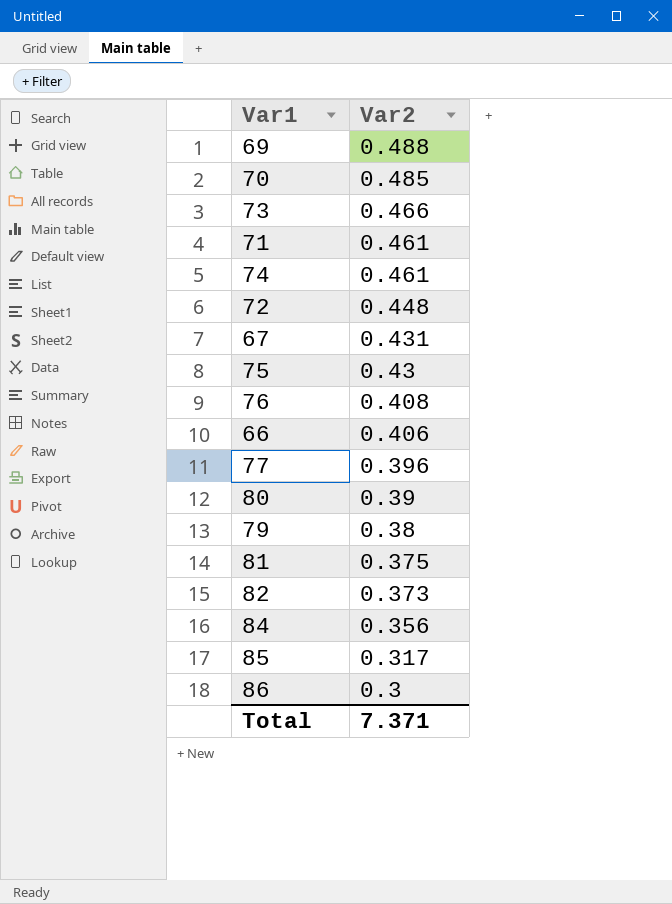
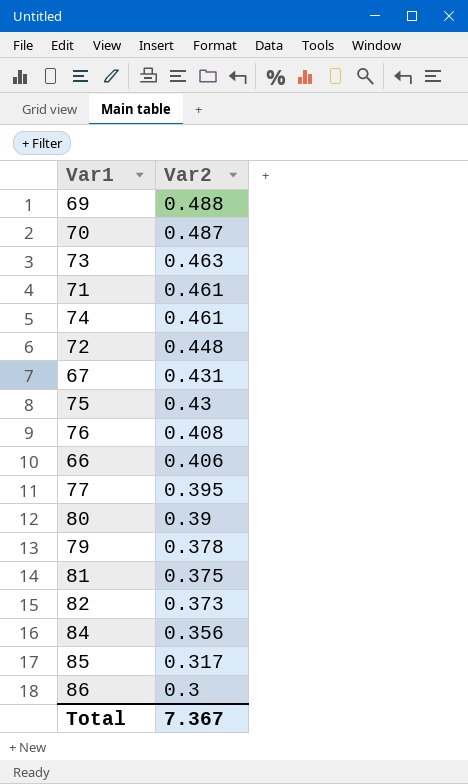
70 | Var2: 0.485 -> 0.487
73 | Var2: 0.466 -> 0.463
77 | Var2: 0.396 -> 0.395
79 | Var2: 0.38 -> 0.378
Total | Var2: 7.371 -> 7.367

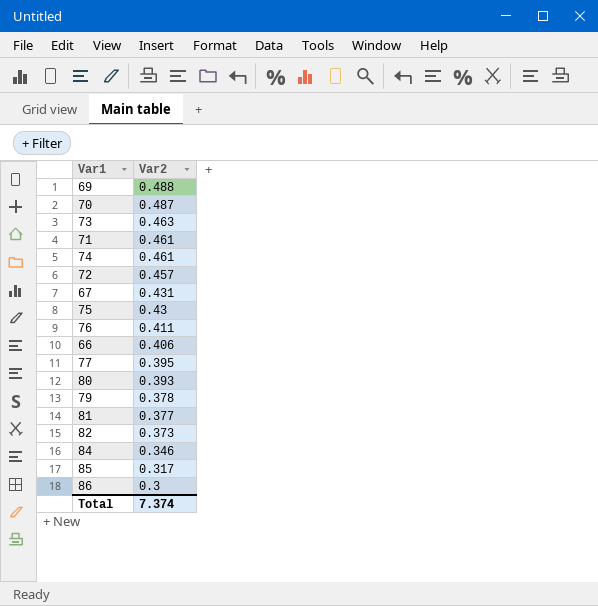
72 | Var2: 0.448 -> 0.457
76 | Var2: 0.408 -> 0.411
80 | Var2: 0.39 -> 0.393
81 | Var2: 0.375 -> 0.377
84 | Var2: 0.356 -> 0.346
Total | Var2: 7.367 -> 7.374

